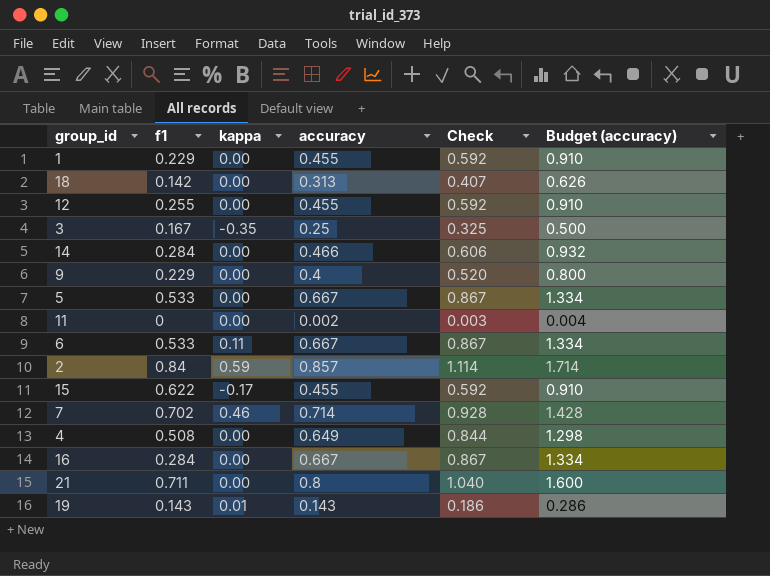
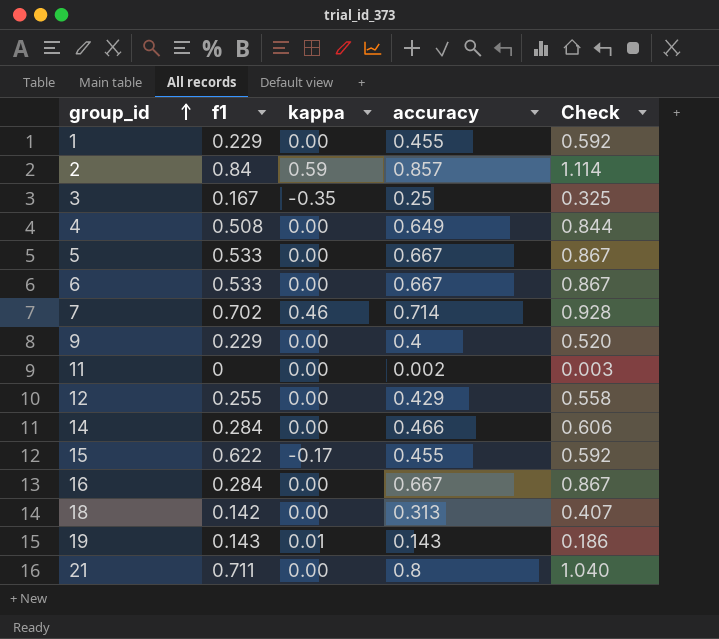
row order: none -> group_id ascending
column Budget (accuracy) | formula: [accuracy] * 2 -> none
6 | kappa: 0.11 -> 0.00
12 | accuracy: 0.455 -> 0.429
12 | Check: 0.592 -> 0.558

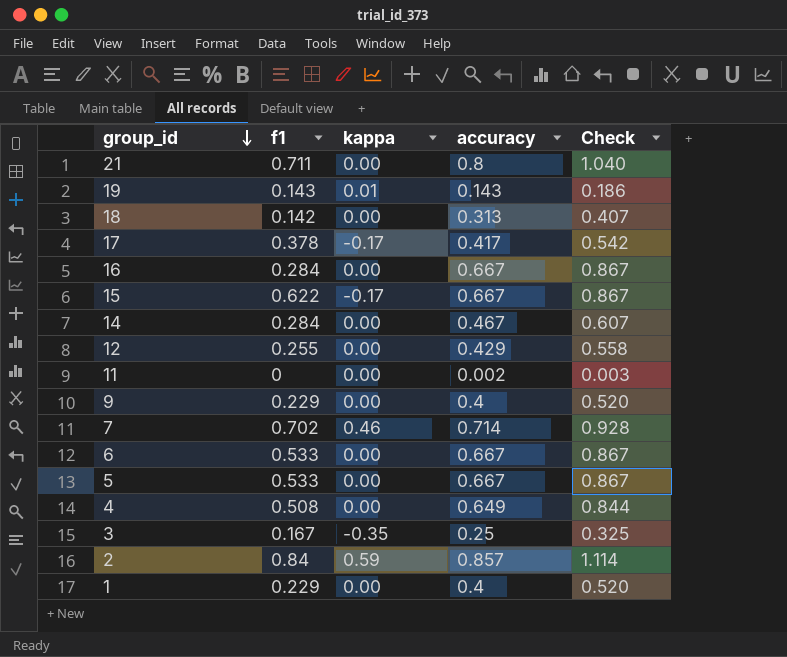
row order: group_id ascending -> group_id descending
row 17: none -> 0.378 | -0.17 | 0.417 | 0.542
15 | accuracy: 0.455 -> 0.667
15 | Check: 0.592 -> 0.867
14 | accuracy: 0.466 -> 0.467
14 | Check: 0.606 -> 0.607
1 | accuracy: 0.455 -> 0.4
1 | Check: 0.592 -> 0.520

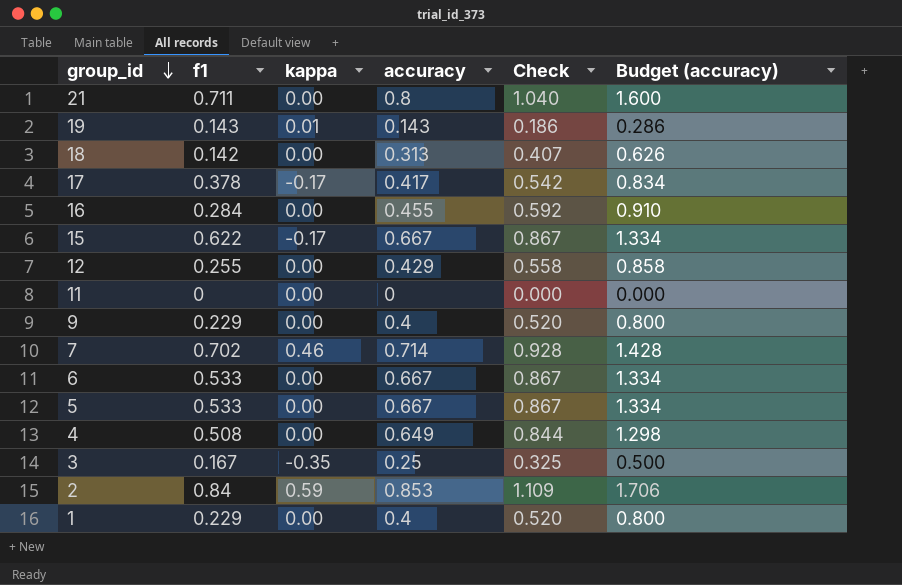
column Budget (accuracy) | formula: none -> [accuracy] * 2
row 14: 0.284 | 0.00 | 0.467 | 0.607 -> none
16 | accuracy: 0.667 -> 0.455
16 | Check: 0.867 -> 0.592
11 | accuracy: 0.002 -> 0
11 | Check: 0.003 -> 0.000
2 | accuracy: 0.857 -> 0.853
2 | Check: 1.114 -> 1.109

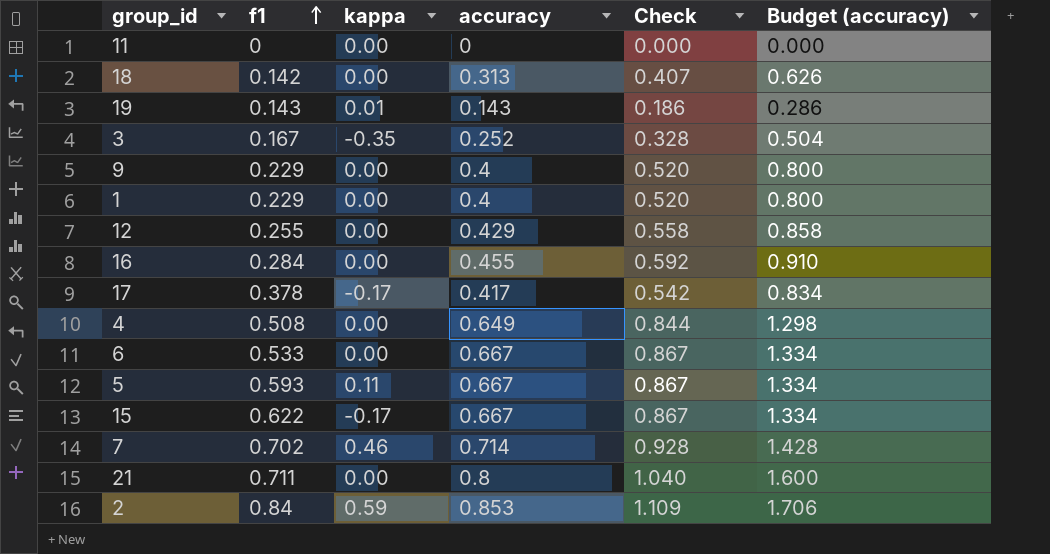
row order: group_id descending -> f1 ascending
3 | accuracy: 0.25 -> 0.252
3 | Check: 0.325 -> 0.328
3 | Budget (accuracy): 0.500 -> 0.504
5 | f1: 0.533 -> 0.593
5 | kappa: 0.00 -> 0.11

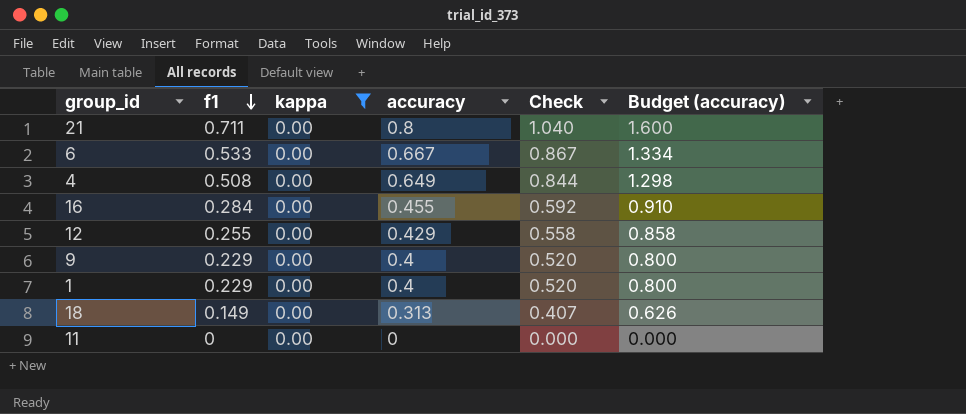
filter: none -> kappa = 0.00
row order: f1 ascending -> f1 descending
18 | f1: 0.142 -> 0.149

